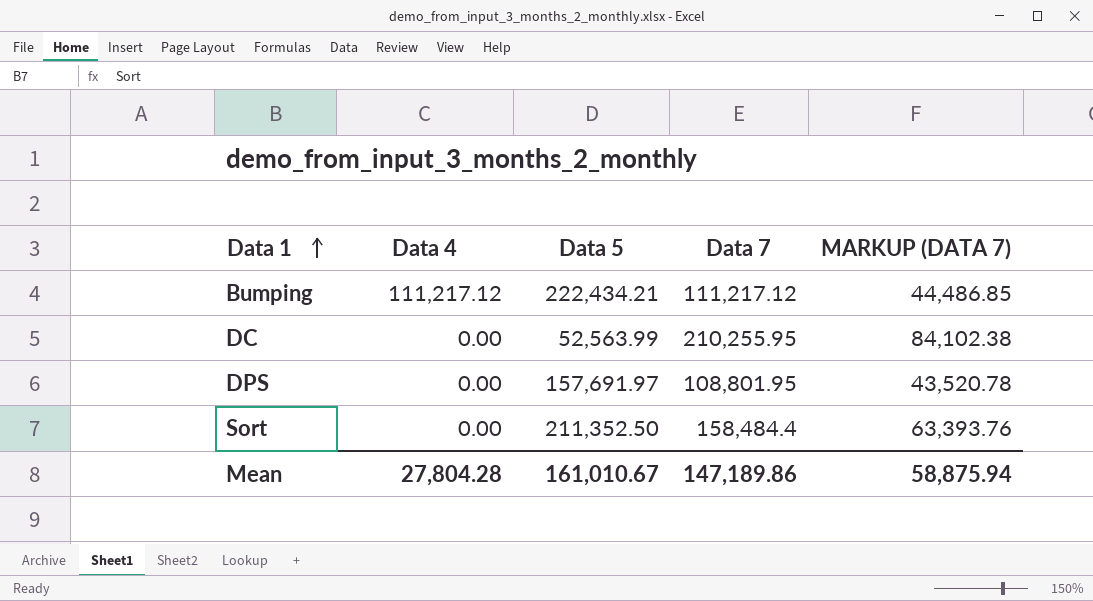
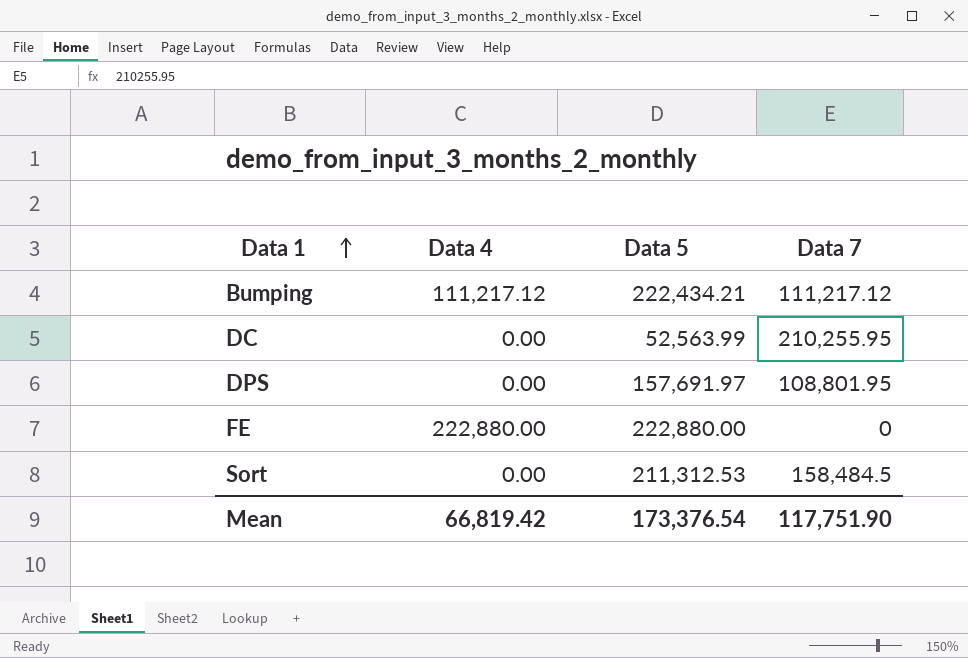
column MARKUP (DATA 7) | formula: [Data 7] * 0.4 -> none
row FE: none -> 222,880.00 | 222,880.00 | 0
Sort | Data 5: 211,352.50 -> 211,312.53
Sort | Data 7: 158,484.4 -> 158,484.5
Mean | Data 4: 27,804.28 -> 66,819.42
Mean | Data 5: 161,010.67 -> 173,376.54
Mean | Data 7: 147,189.86 -> 117,751.90

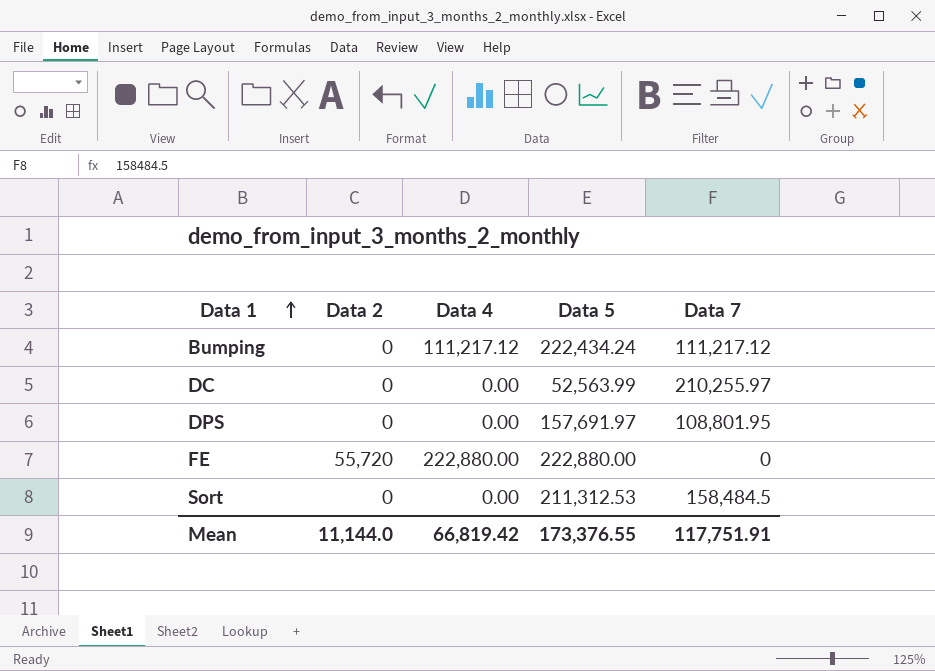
column Data 2 | position: none -> 2
Bumping | Data 5: 222,434.21 -> 222,434.24
DC | Data 7: 210,255.95 -> 210,255.97
Mean | Data 5: 173,376.54 -> 173,376.55
Mean | Data 7: 117,751.90 -> 117,751.91

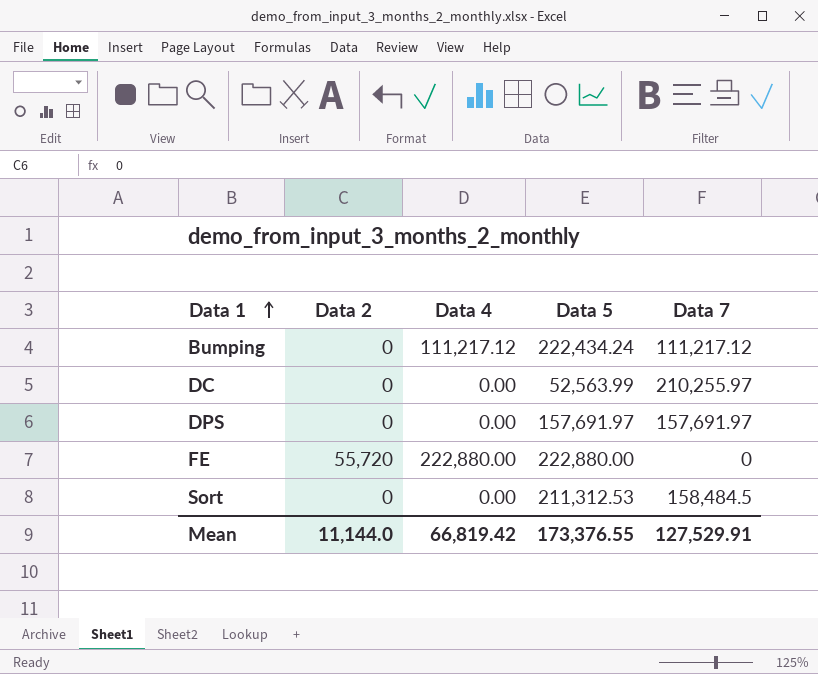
DPS | Data 7: 108,801.95 -> 157,691.97
Mean | Data 7: 117,751.91 -> 127,529.91

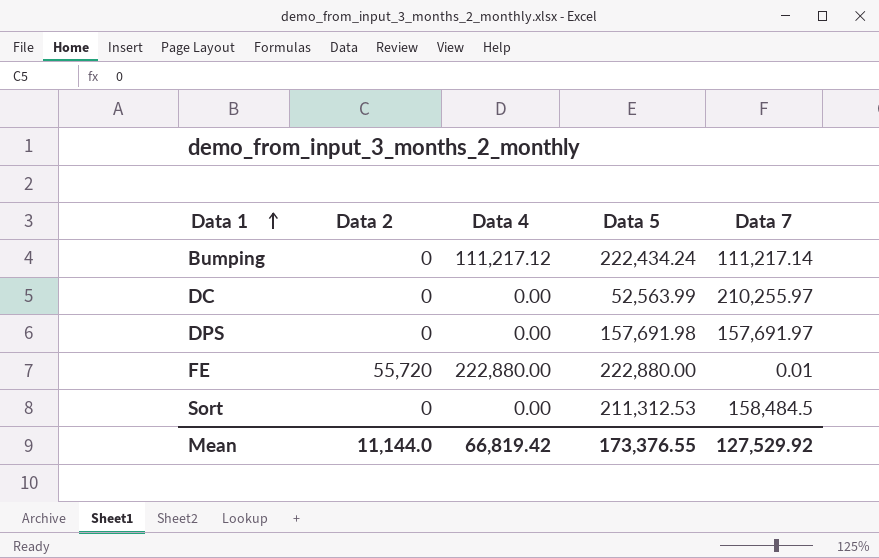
Bumping | Data 7: 111,217.12 -> 111,217.14
DPS | Data 5: 157,691.97 -> 157,691.98
FE | Data 7: 0 -> 0.01
Mean | Data 7: 127,529.91 -> 127,529.92

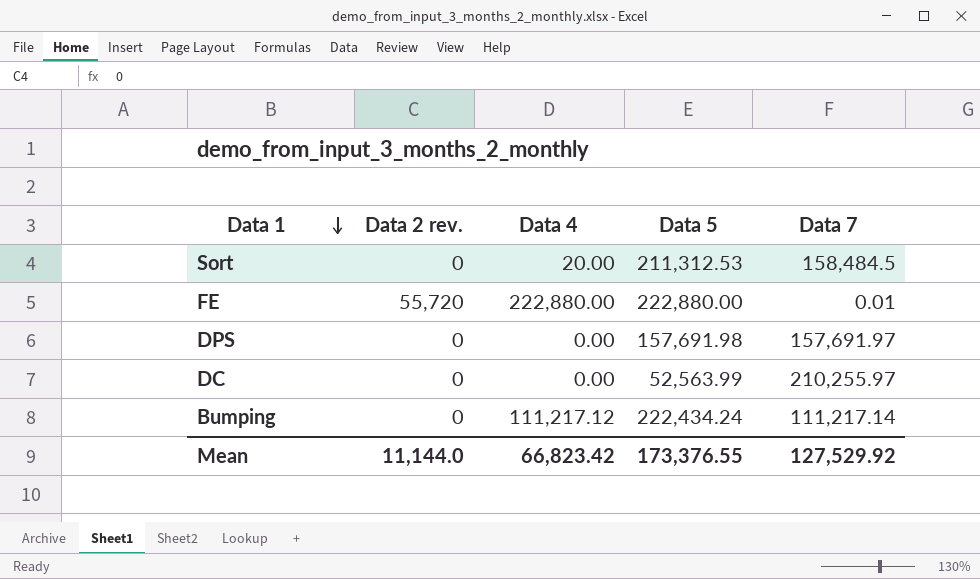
row order: Data 1 ascending -> Data 1 descending
column name: Data 2 -> Data 2 rev.
Sort | Data 4: 0.00 -> 20.00
Mean | Data 4: 66,819.42 -> 66,823.42

